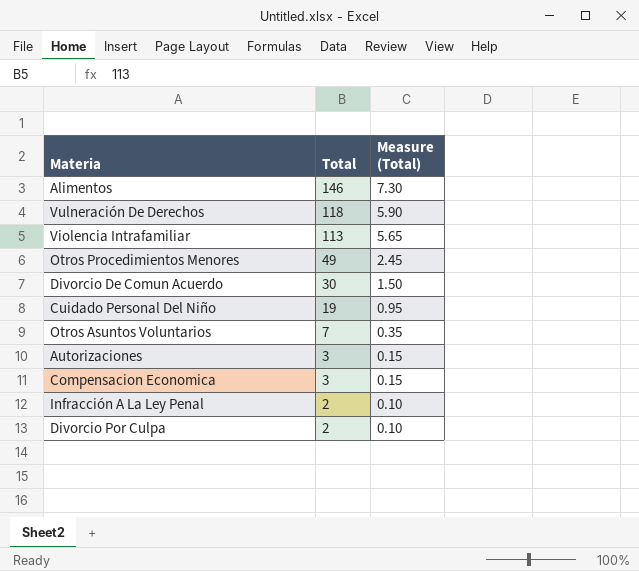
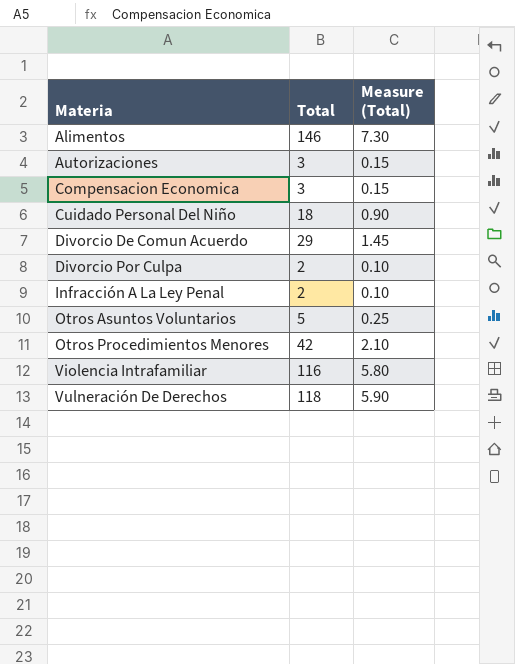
row order: Total descending -> Materia ascending
Cuidado Personal Del Niño | Total: 19 -> 18
Cuidado Personal Del Niño | Measure (Total): 0.95 -> 0.90
Divorcio De Comun Acuerdo | Total: 30 -> 29
Divorcio De Comun Acuerdo | Measure (Total): 1.50 -> 1.45
Otros Asuntos Voluntarios | Total: 7 -> 5
Otros Asuntos Voluntarios | Measure (Total): 0.35 -> 0.25
Otros Procedimientos Menores | Total: 49 -> 42
Otros Procedimientos Menores | Measure (Total): 2.45 -> 2.10
Violencia Intrafamiliar | Total: 113 -> 116
Violencia Intrafamiliar | Measure (Total): 5.65 -> 5.80

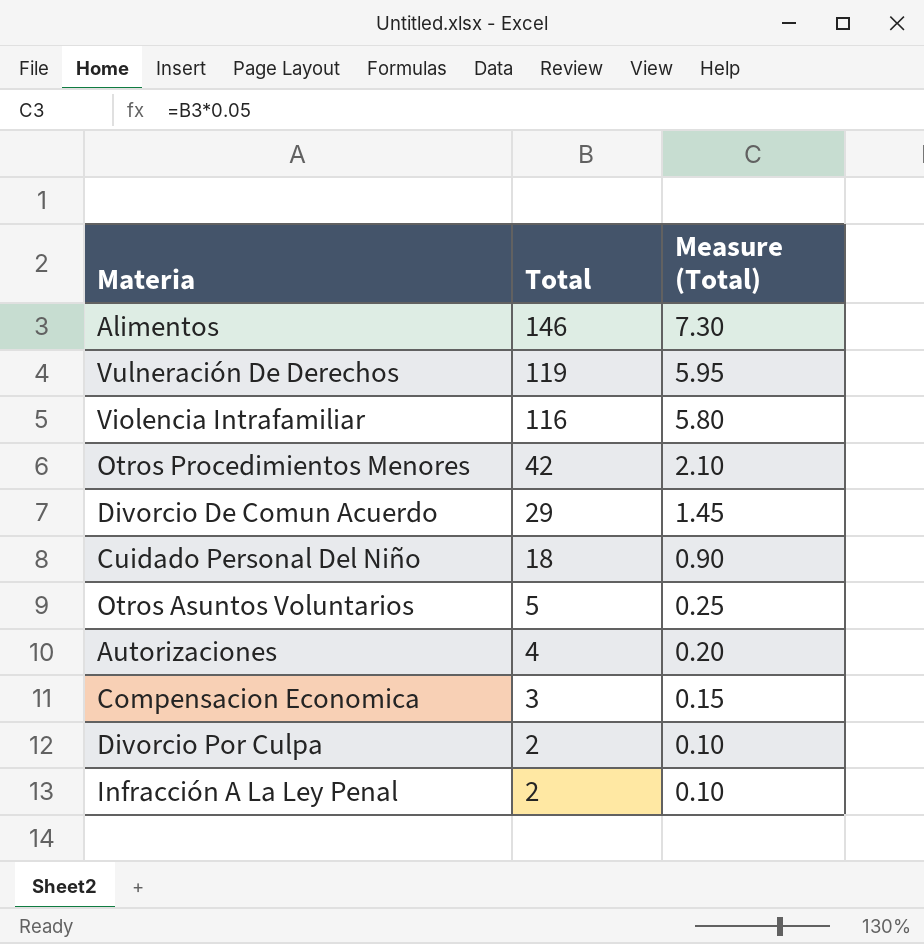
row order: Materia ascending -> Total descending
Vulneración De Derechos | Total: 118 -> 119
Vulneración De Derechos | Measure (Total): 5.90 -> 5.95
Autorizaciones | Total: 3 -> 4
Autorizaciones | Measure (Total): 0.15 -> 0.20

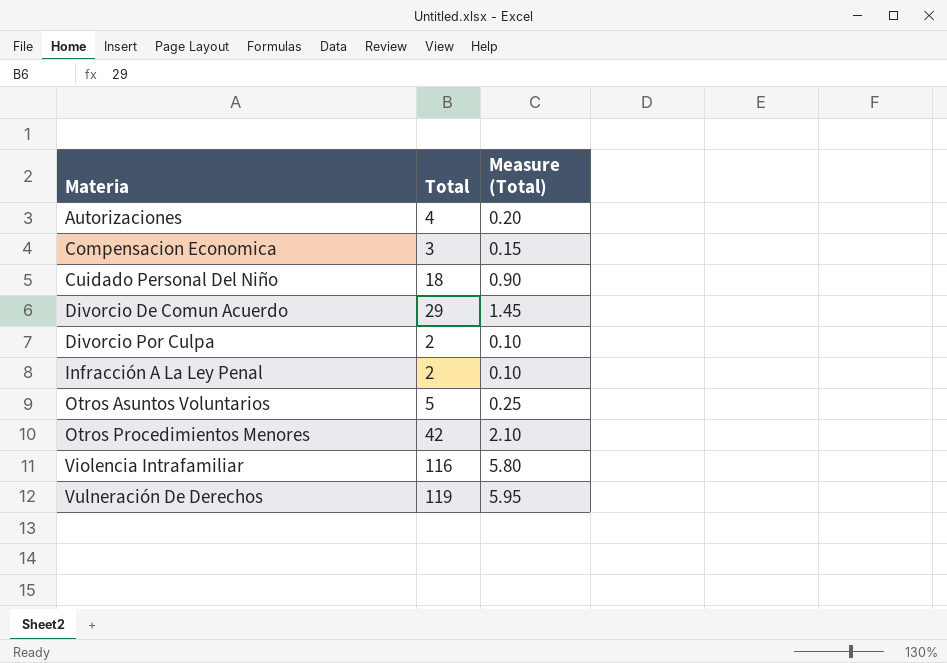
row order: Total descending -> Materia ascending
row Alimentos: 146 | 7.30 -> none

